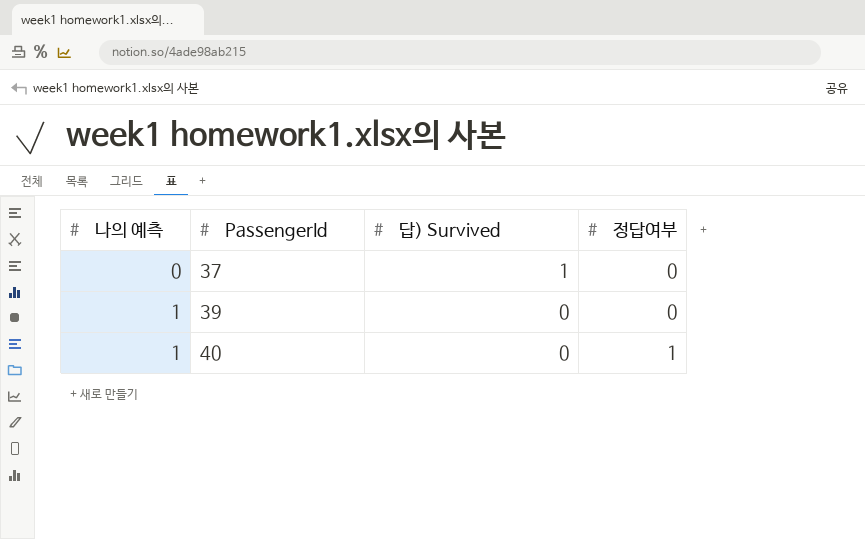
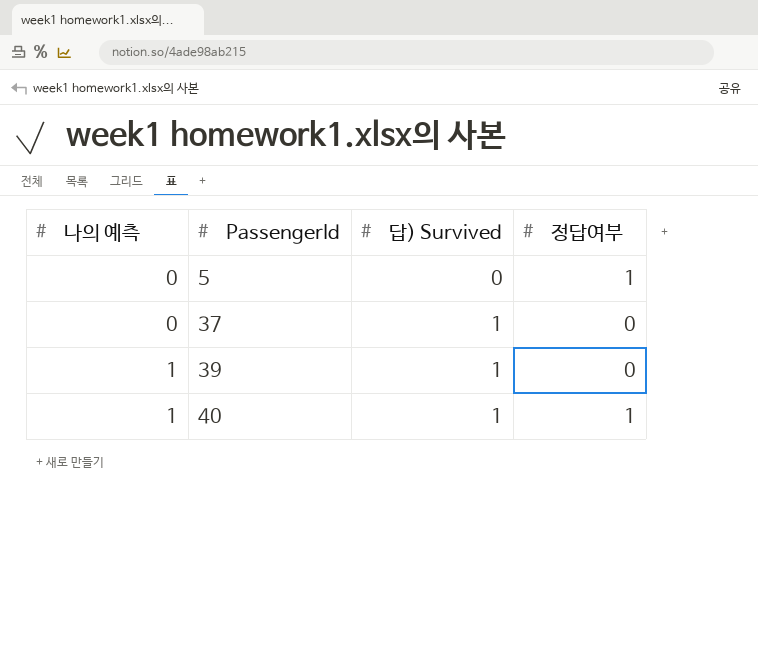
row 5: none -> 0 | 0 | 1
39 | 답) Survived: 0 -> 1
40 | 답) Survived: 0 -> 1

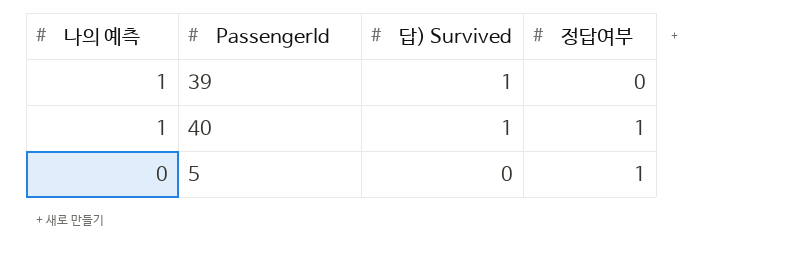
row order: 나의 예측 ascending -> 나의 예측 descending
row 37: 0 | 1 | 0 -> none

